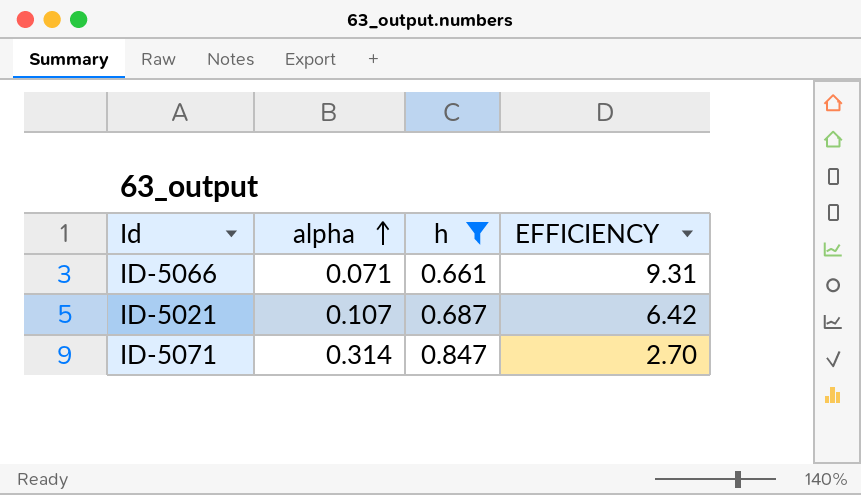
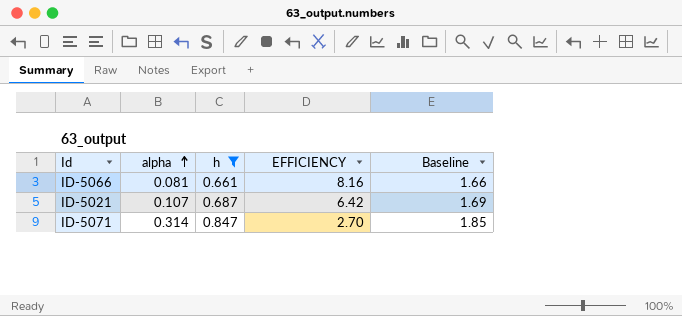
column Baseline | formula: none -> [h] + 1
ID-5066 | alpha: 0.071 -> 0.081
ID-5066 | EFFICIENCY: 9.31 -> 8.16

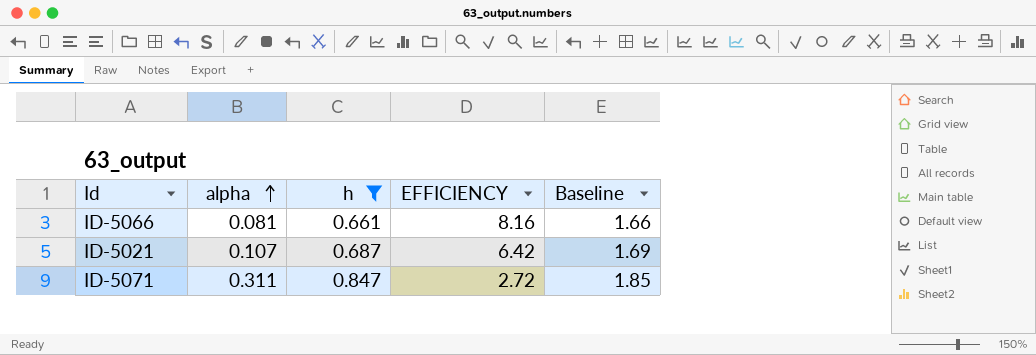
ID-5071 | alpha: 0.314 -> 0.311
ID-5071 | EFFICIENCY: 2.70 -> 2.72

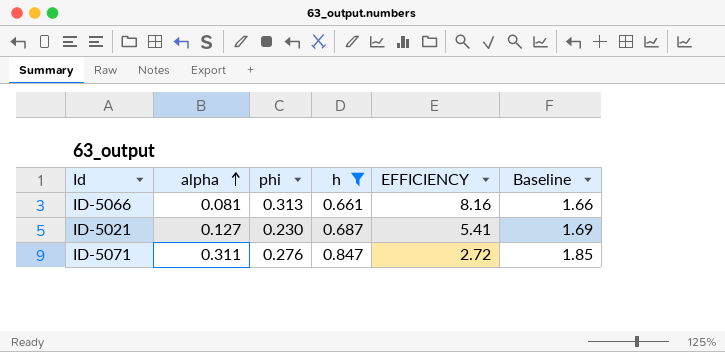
column phi | position: none -> 3
ID-5021 | alpha: 0.107 -> 0.127
ID-5021 | EFFICIENCY: 6.42 -> 5.41

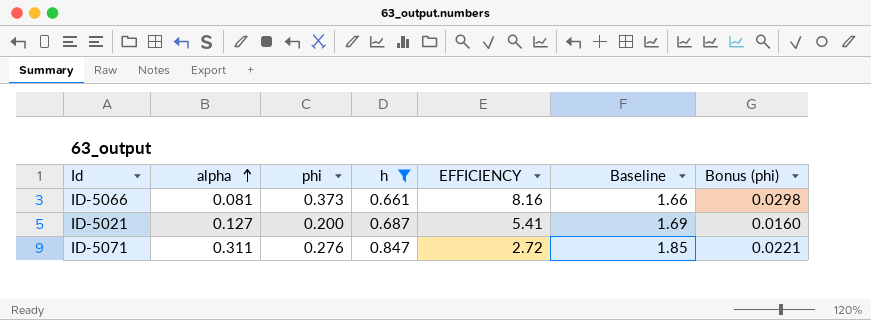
column Bonus (phi) | formula: none -> [phi] * 0.08
ID-5066 | phi: 0.313 -> 0.373
ID-5021 | phi: 0.230 -> 0.200

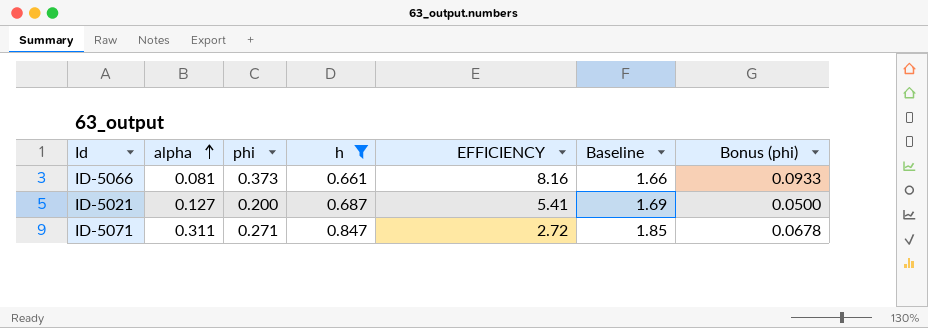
column Bonus (phi) | formula: [phi] * 0.08 -> [phi] * 0.25
ID-5071 | phi: 0.276 -> 0.271

